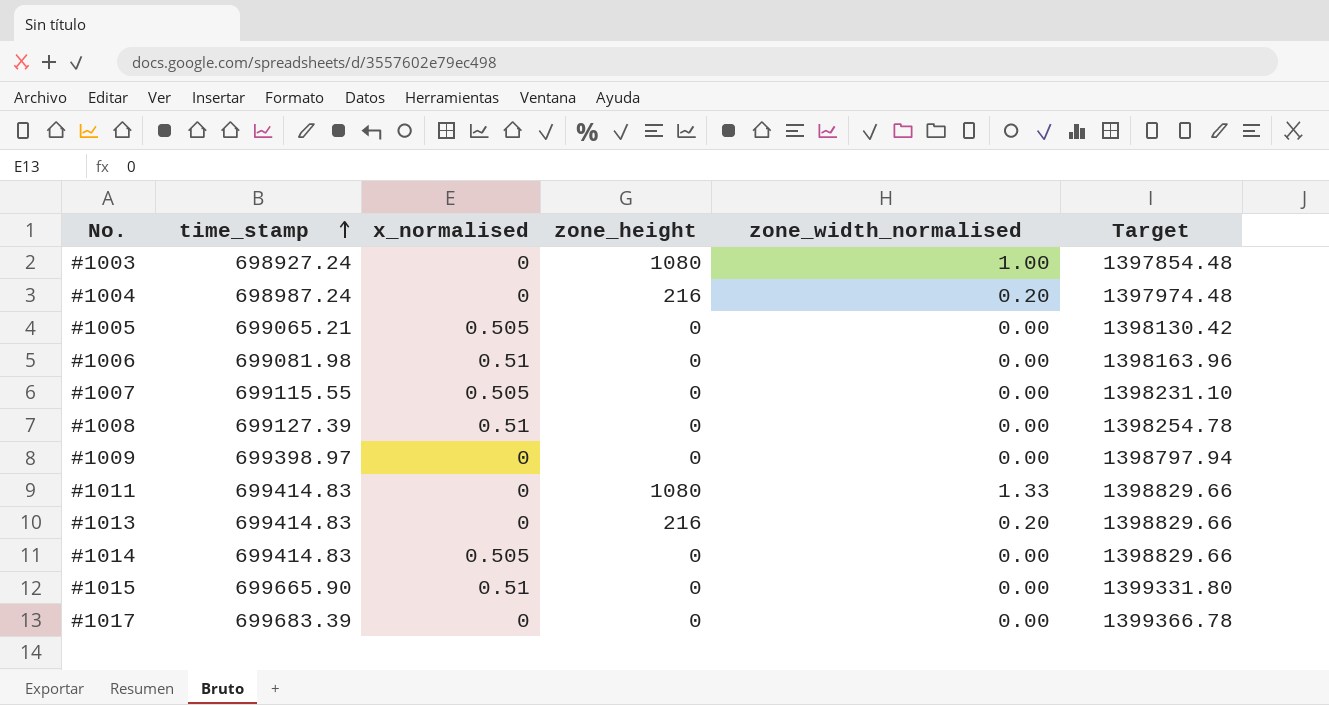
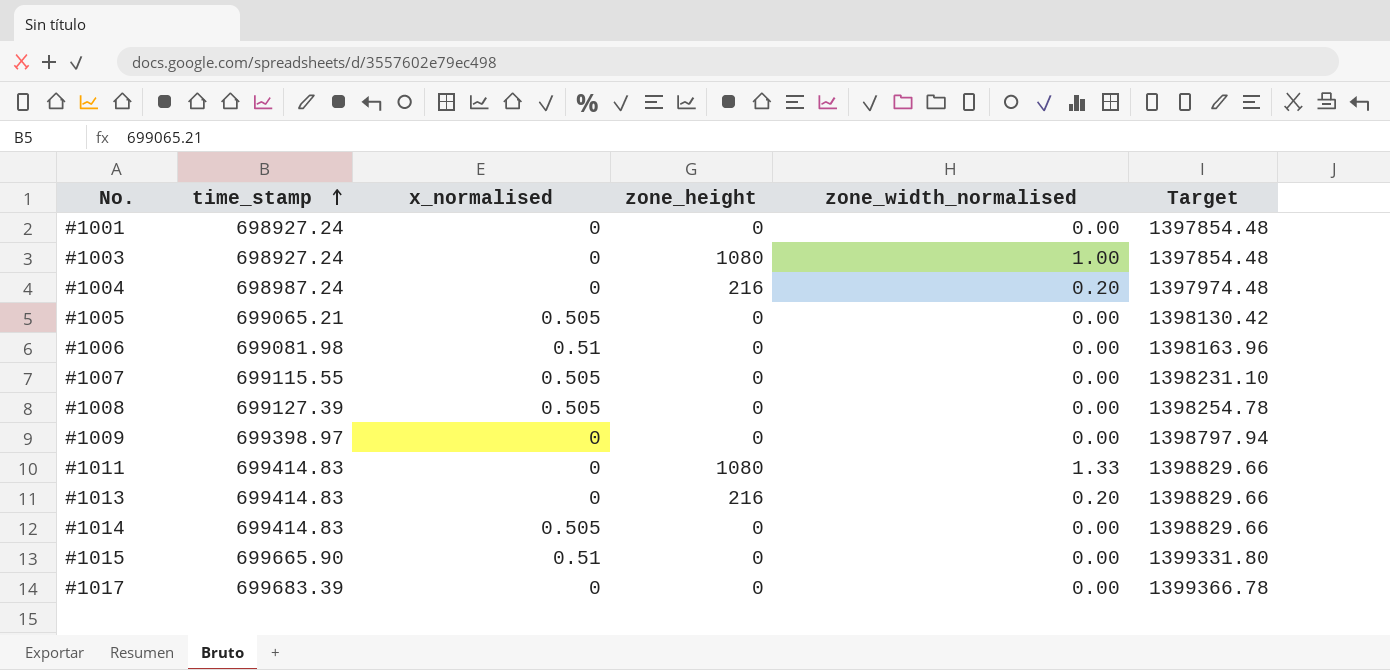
row #1001: none -> 698927.24 | 0 | 0 | 0.00 | 1397854.48
#1008 | x_normalised: 0.51 -> 0.505

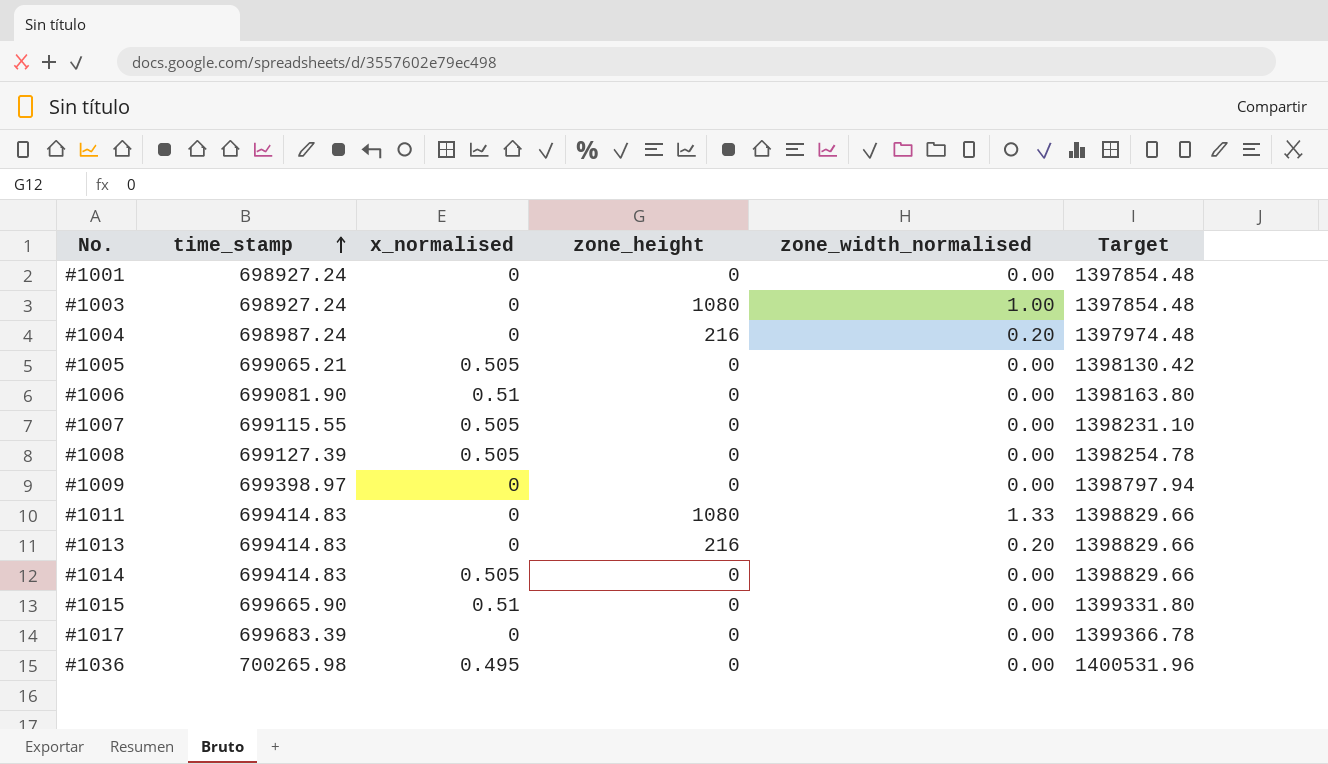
#1006 | time_stamp: 699081.98 -> 699081.90
#1006 | Target: 1398163.96 -> 1398163.80
row #1036: none -> 700265.98 | 0.495 | 0 | 0.00 | 1400531.96

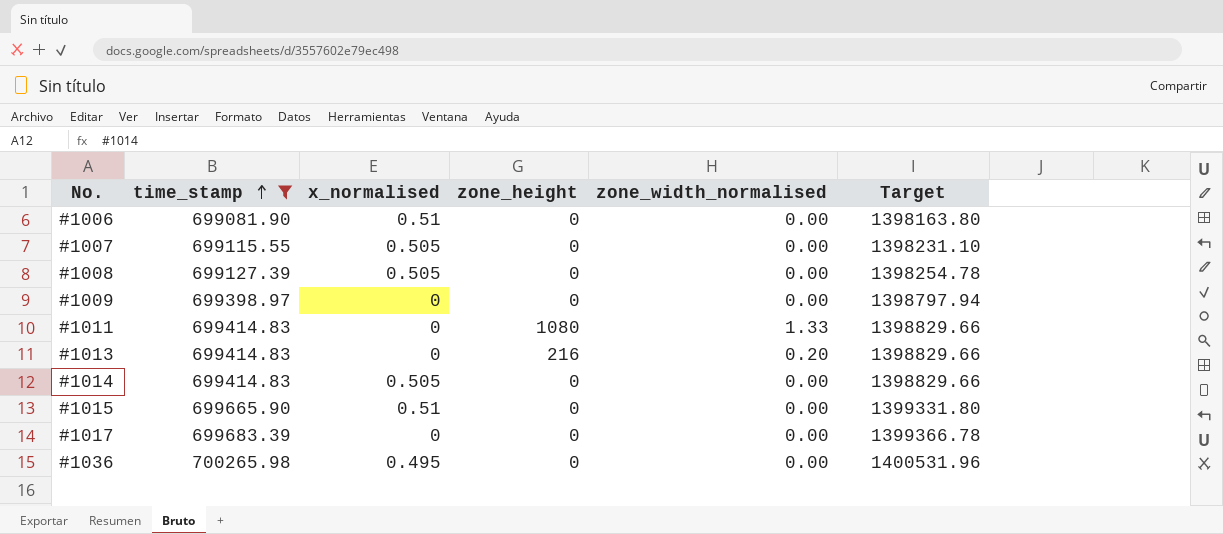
filter: none -> time_stamp >= 699081.90

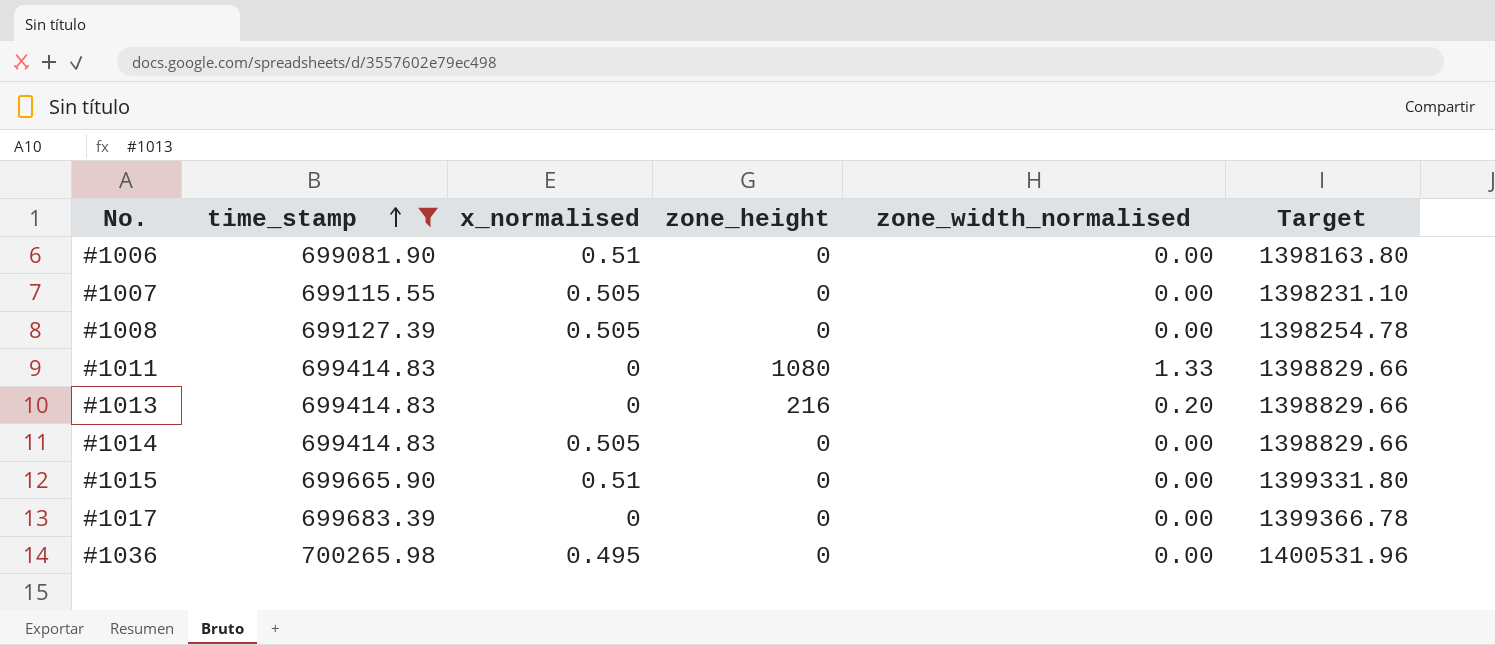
row #1009: 699398.97 | 0 | 0 | 0.00 | 1398797.94 -> none

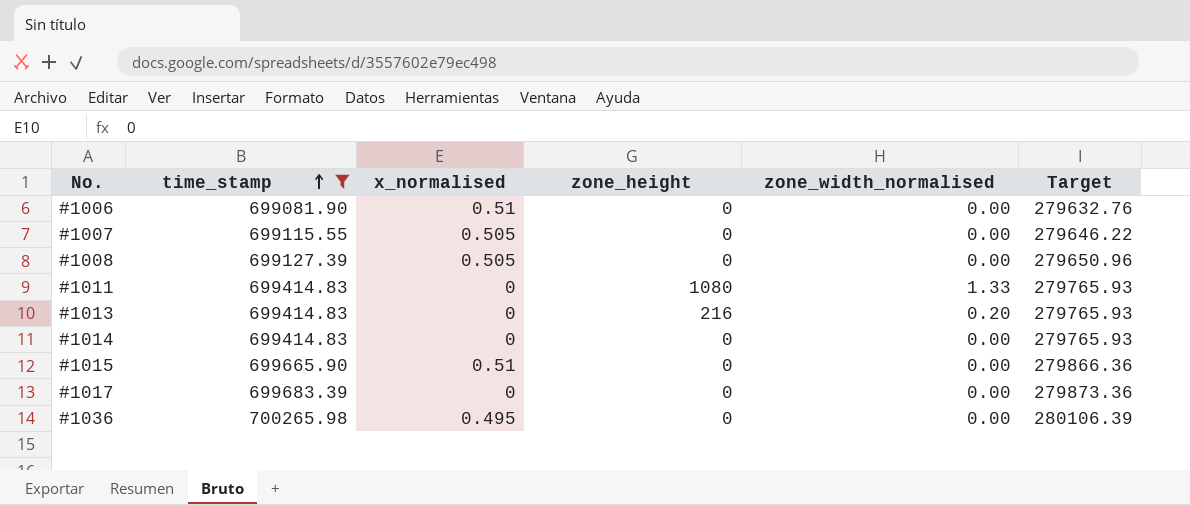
column Target | formula: [time_stamp] * 2 -> [time_stamp] * 0.4
#1014 | x_normalised: 0.505 -> 0

